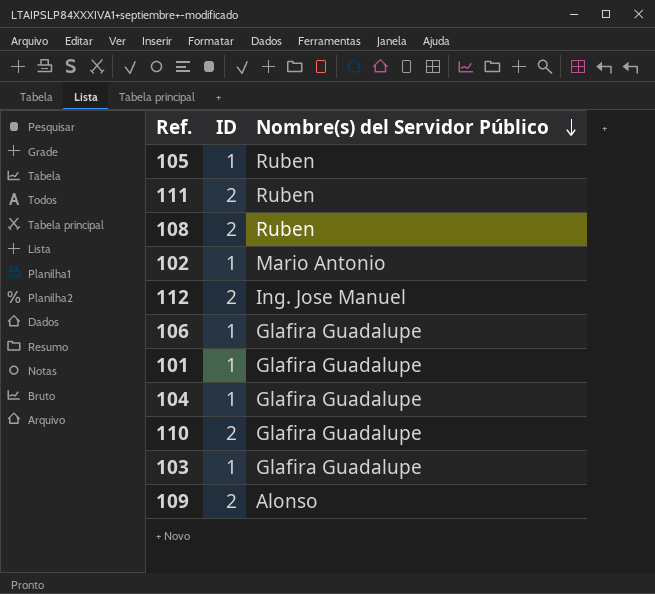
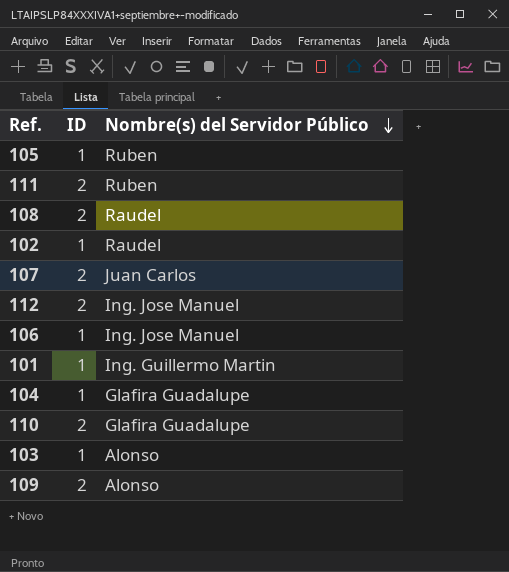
108 | Nombre(s) del Servidor Público: Ruben -> Raudel
102 | Nombre(s) del Servidor Público: Mario Antonio -> Raudel
row 107: none -> 2 | Juan Carlos
106 | Nombre(s) del Servidor Público: Glafira Guadalupe -> Ing. Jose Manuel
101 | Nombre(s) del Servidor Público: Glafira Guadalupe -> Ing. Guillermo Martin
103 | Nombre(s) del Servidor Público: Glafira Guadalupe -> Alonso

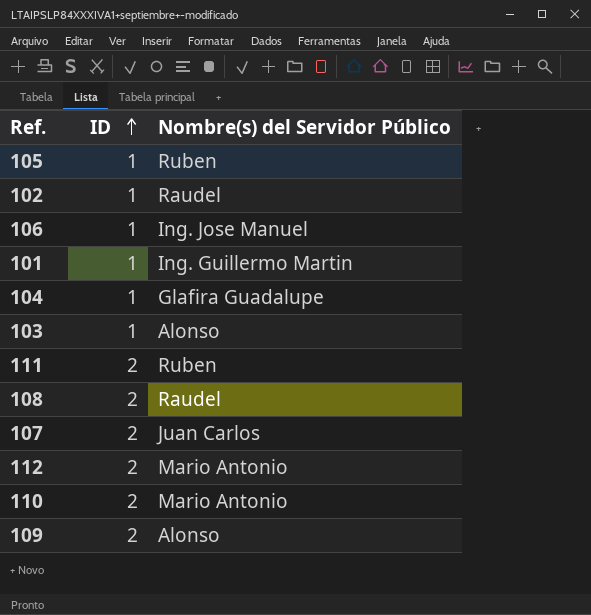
row order: Nombre(s) del Servidor Público descending -> ID ascending
112 | Nombre(s) del Servidor Público: Ing. Jose Manuel -> Mario Antonio
110 | Nombre(s) del Servidor Público: Glafira Guadalupe -> Mario Antonio

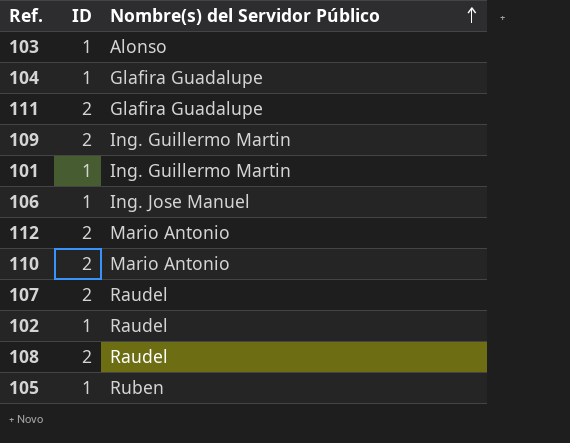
row order: ID ascending -> Nombre(s) del Servidor Público ascending
111 | Nombre(s) del Servidor Público: Ruben -> Glafira Guadalupe
109 | Nombre(s) del Servidor Público: Alonso -> Ing. Guillermo Martin
107 | Nombre(s) del Servidor Público: Juan Carlos -> Raudel

